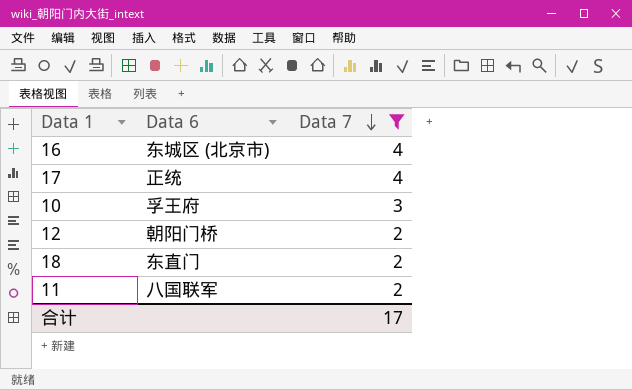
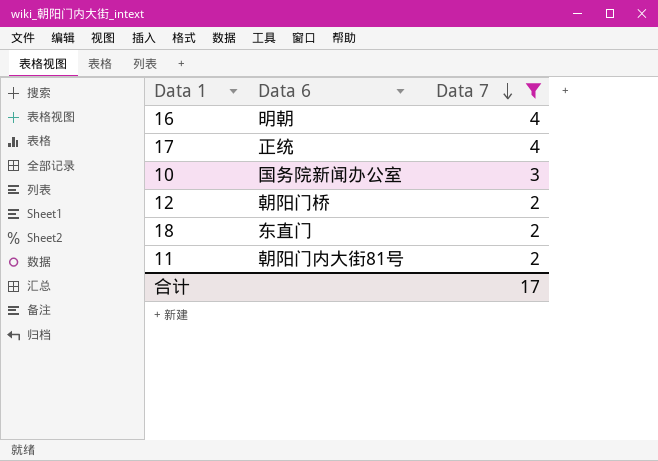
16 | Data 6: 东城区 (北京市) -> 明朝
10 | Data 6: 孚王府 -> 国务院新闻办公室
11 | Data 6: 八国联军 -> 朝阳门内大街81号

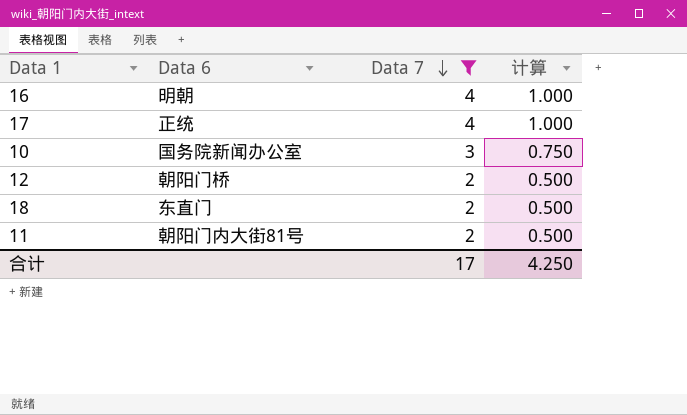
column 计算 | formula: none -> [Data 7] * 0.25

